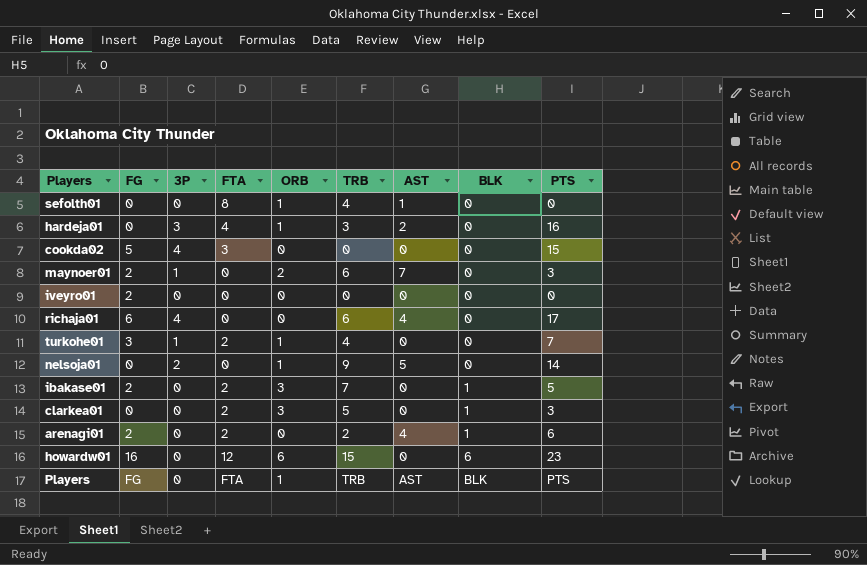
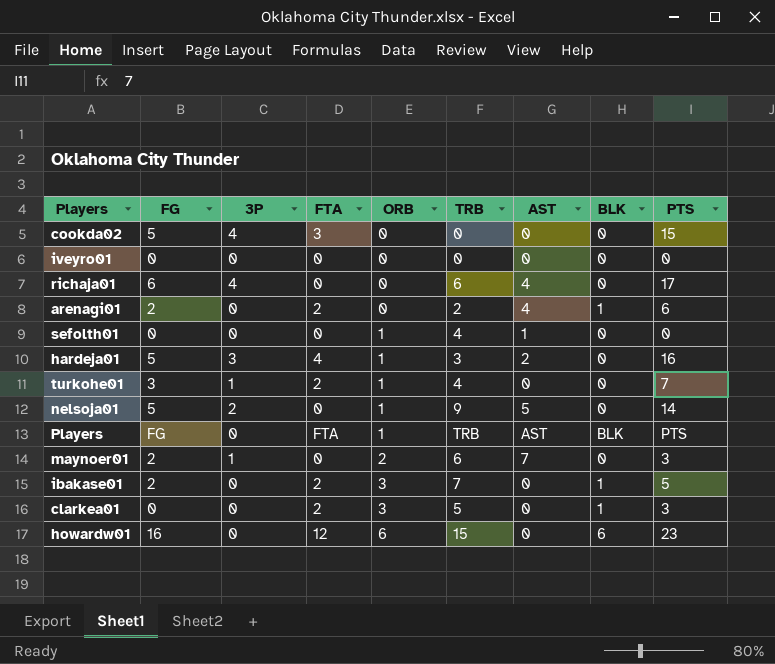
row order: BLK ascending -> ORB ascending
iveyro01 | FG: 2 -> 0
sefolth01 | FTA: 8 -> 0
hardeja01 | FG: 0 -> 5
nelsoja01 | FG: 0 -> 5

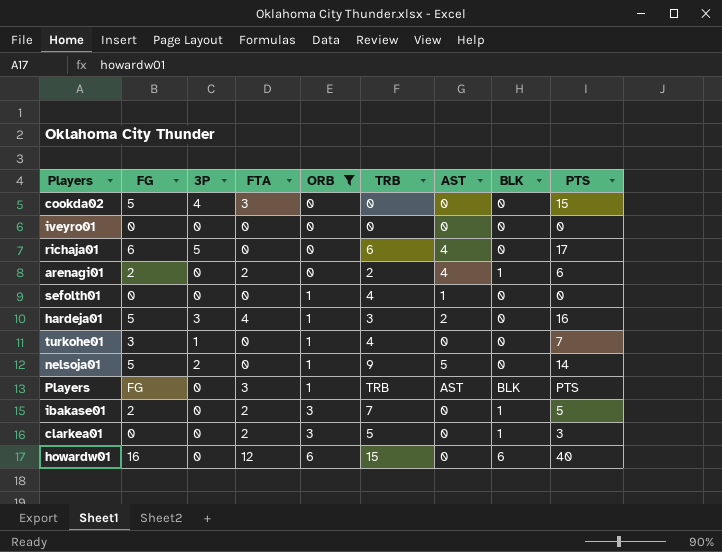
filter: none -> ORB != 2
richaja01 | 3P: 4 -> 5
turkohe01 | FTA: 2 -> 0
Players | FTA: FTA -> 3
howardw01 | PTS: 23 -> 40

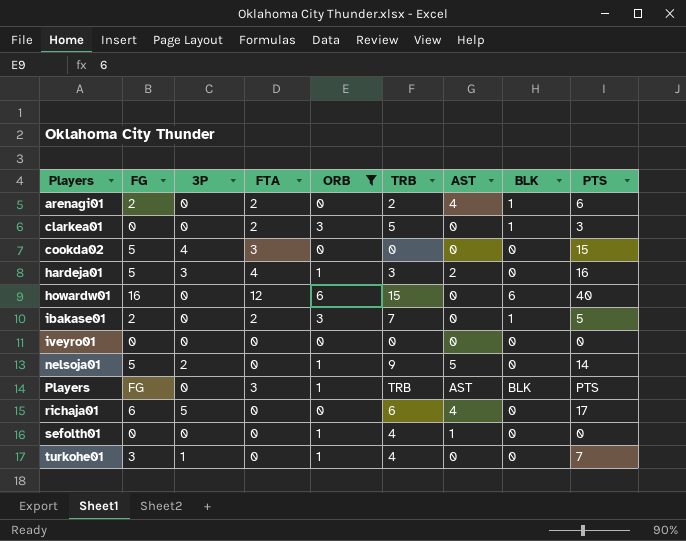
row order: ORB ascending -> Players ascending

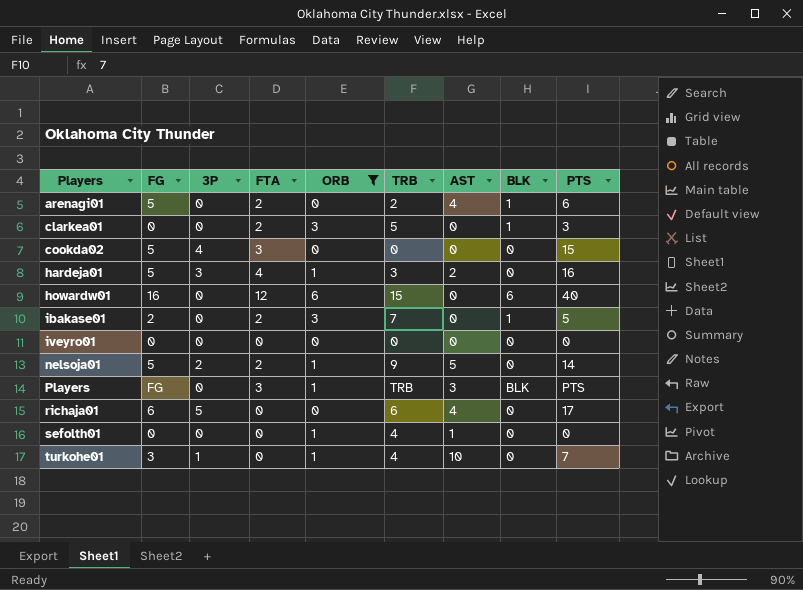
arenagi01 | FG: 2 -> 5
nelsoja01 | FTA: 0 -> 2
Players | AST: AST -> 3
turkohe01 | AST: 0 -> 10

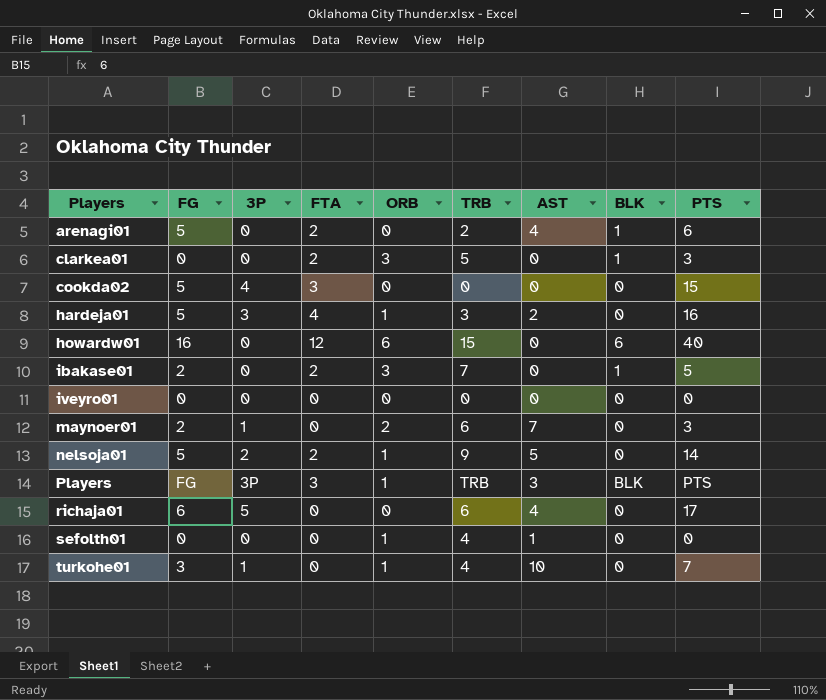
filter: ORB != 2 -> none
Players | 3P: 0 -> 3P

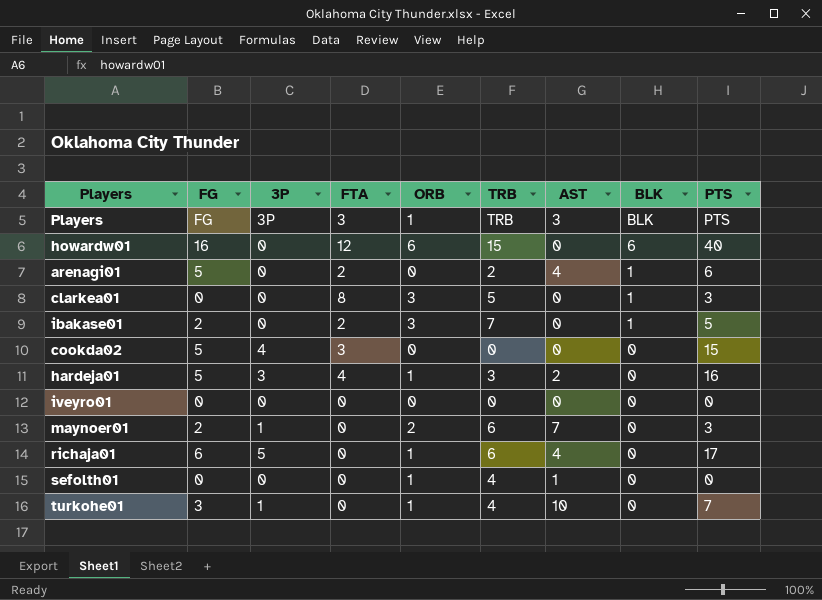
row order: Players ascending -> BLK descending
row nelsoja01: 5 | 2 | 2 | 1 | 9 | 5 | 0 | 14 -> none
clarkea01 | FTA: 2 -> 8
richaja01 | ORB: 0 -> 1

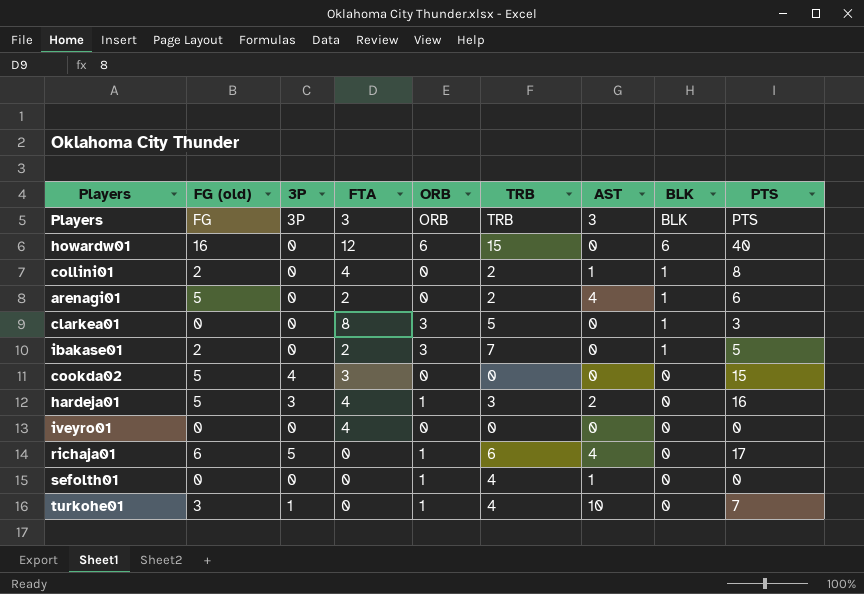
column name: FG -> FG (old)
row maynoer01: 2 | 1 | 0 | 2 | 6 | 7 | 0 | 3 -> none
Players | ORB: 1 -> ORB
row collini01: none -> 2 | 0 | 4 | 0 | 2 | 1 | 1 | 8
iveyro01 | FTA: 0 -> 4

